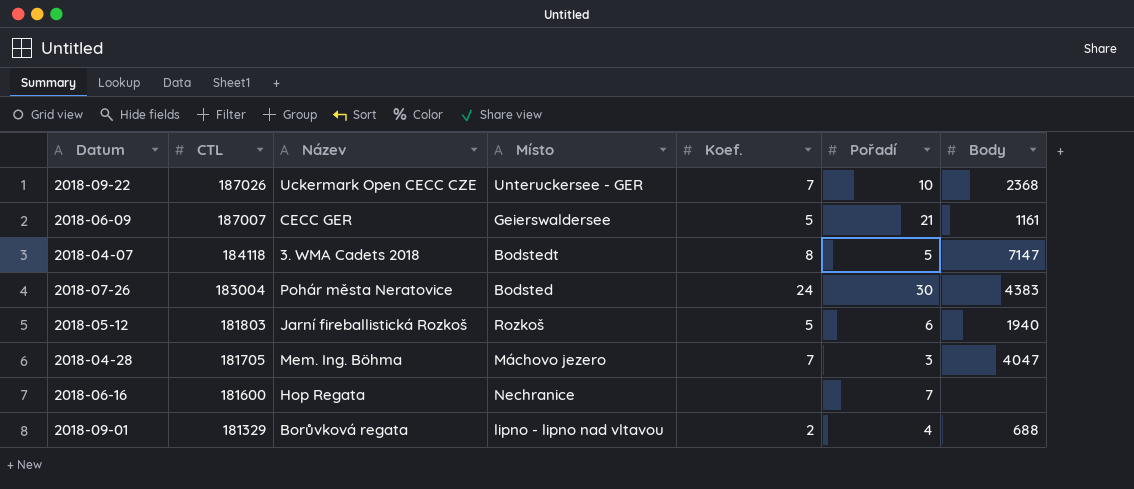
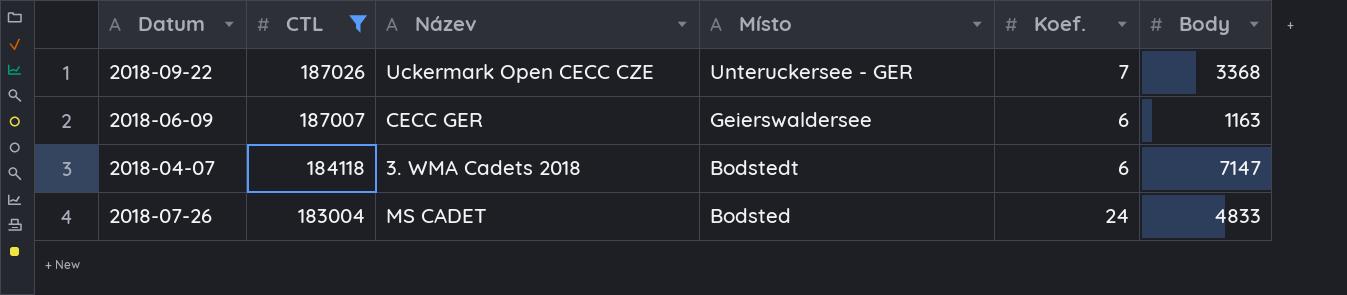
filter: none -> CTL >= 183004
column Pořadí | position: 6 -> none
2018-09-22 | Body: 2368 -> 3368
2018-06-09 | Koef.: 5 -> 6
2018-06-09 | Body: 1161 -> 1163
2018-04-07 | Koef.: 8 -> 6
2018-07-26 | Název: Pohár města Neratovice -> MS CADET
2018-07-26 | Body: 4383 -> 4833

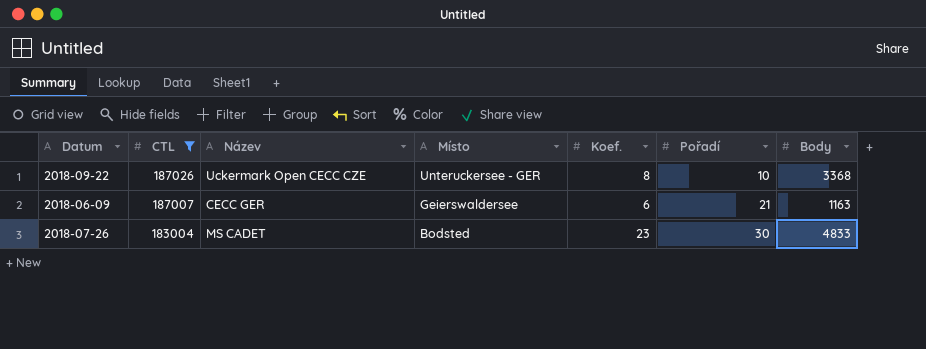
column Pořadí | position: none -> 6
row 2018-04-07: 184118 | 3. WMA Cadets 2018 | Bodstedt | 6 | 7147 -> none
2018-09-22 | Koef.: 7 -> 8
2018-07-26 | Koef.: 24 -> 23

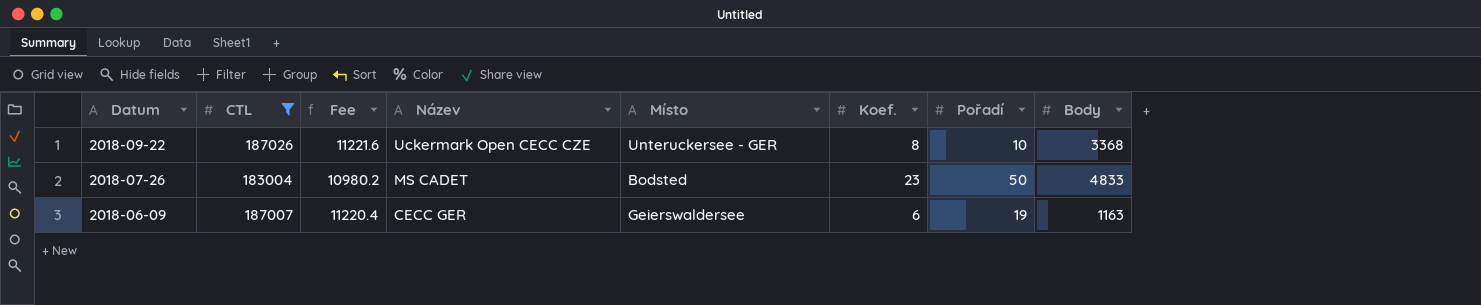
row order: CTL descending -> Datum descending
column Fee | formula: none -> [CTL] * 0.06
2018-07-26 | Pořadí: 30 -> 50
2018-06-09 | Pořadí: 21 -> 19

